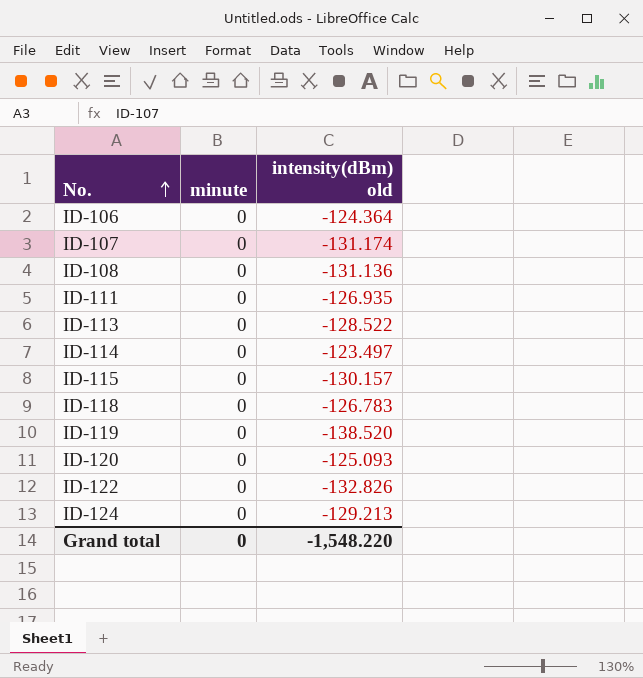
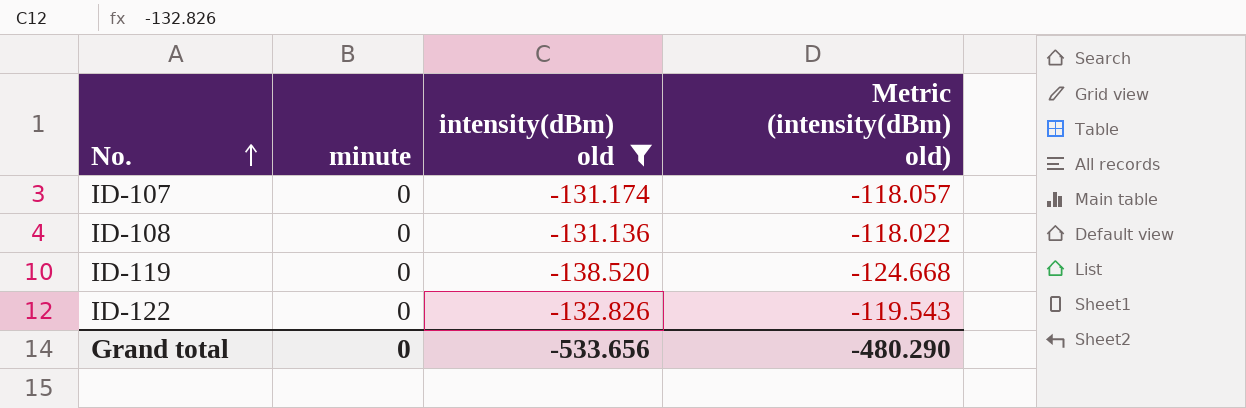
filter: none -> intensity(dBm) old <= -131.136
column Metric (intensity(dBm) old) | formula: none -> [intensity(dBm) old] * 0.9
Grand total | intensity(dBm) old: -1,548.220 -> -533.656

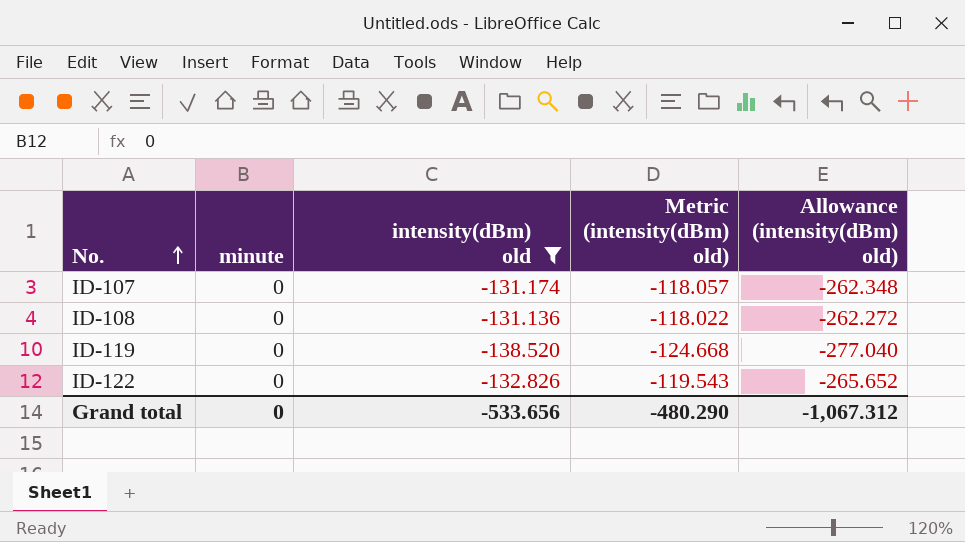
column Allowance (intensity(dBm) old) | formula: none -> [intensity(dBm) old] * 2

